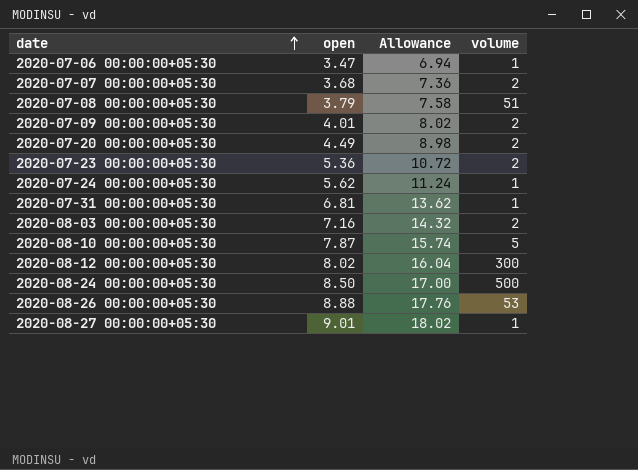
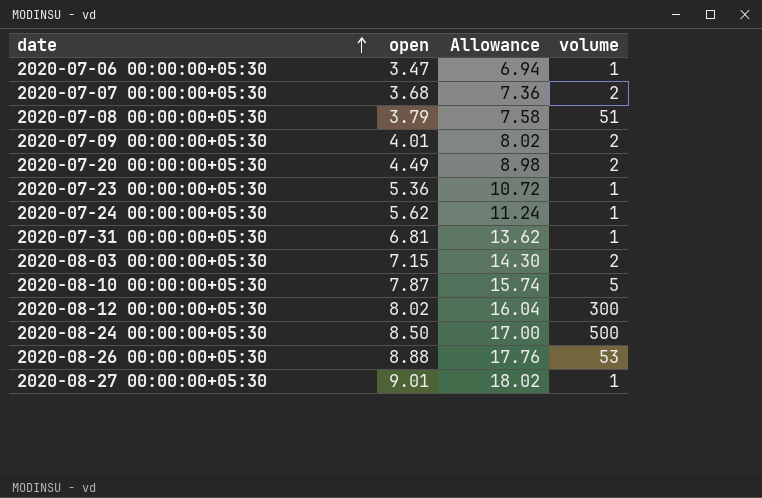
2020-07-23 00:00:00+05:30 | volume: 2 -> 1
2020-08-03 00:00:00+05:30 | open: 7.16 -> 7.15
2020-08-03 00:00:00+05:30 | Allowance: 14.32 -> 14.30

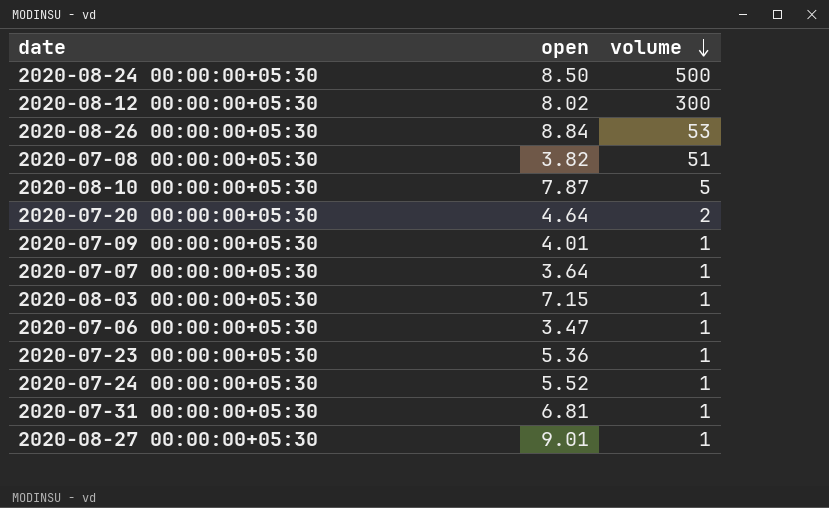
row order: date ascending -> volume descending
column Allowance | formula: [open] * 2 -> none
2020-08-26 00:00:00+05:30 | open: 8.88 -> 8.84
2020-07-08 00:00:00+05:30 | open: 3.79 -> 3.82
2020-07-20 00:00:00+05:30 | open: 4.49 -> 4.64
2020-07-09 00:00:00+05:30 | volume: 2 -> 1
2020-07-07 00:00:00+05:30 | open: 3.68 -> 3.64
2020-07-07 00:00:00+05:30 | volume: 2 -> 1
2020-08-03 00:00:00+05:30 | volume: 2 -> 1
2020-07-24 00:00:00+05:30 | open: 5.62 -> 5.52

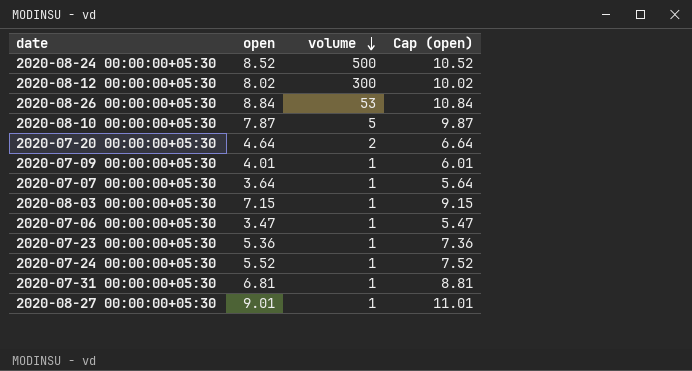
column Cap (open) | formula: none -> [open] + 2
row 2020-07-08 00:00:00+05:30: 3.82 | 51 -> none
2020-08-24 00:00:00+05:30 | open: 8.50 -> 8.52

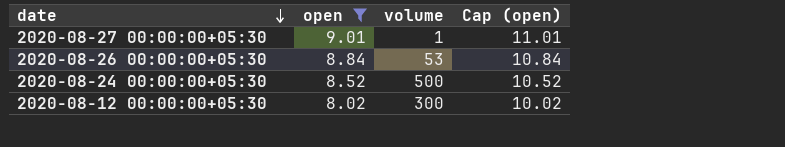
filter: none -> open >= 8.02
row order: volume descending -> date descending

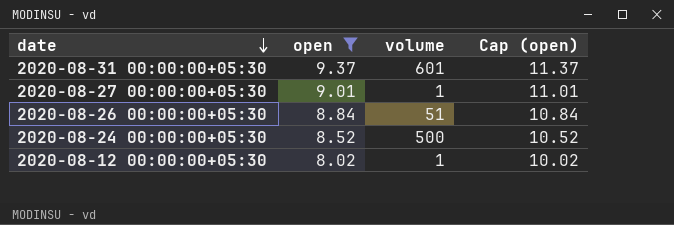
row 2020-08-31 00:00:00+05:30: none -> 9.37 | 601 | 11.37
2020-08-26 00:00:00+05:30 | volume: 53 -> 51
2020-08-12 00:00:00+05:30 | volume: 300 -> 1

